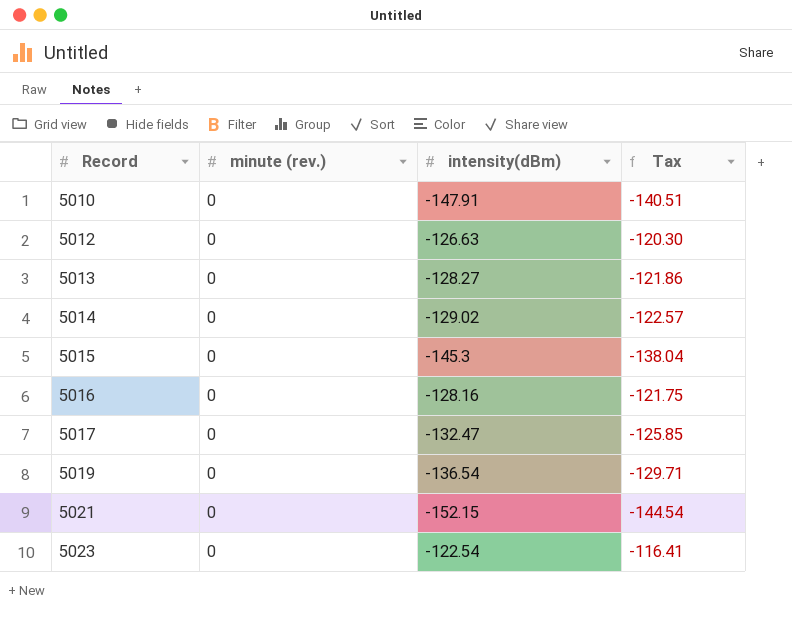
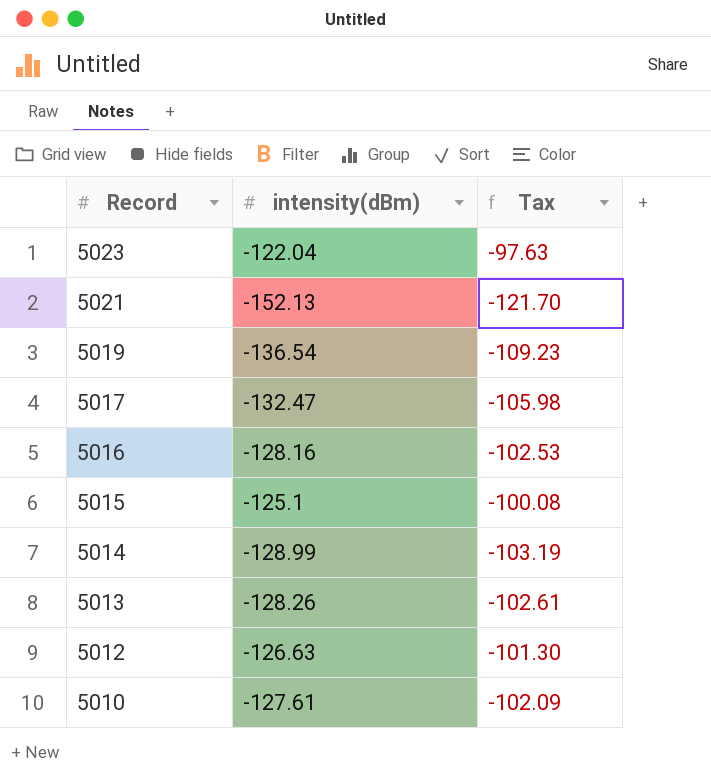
row order: Record ascending -> Record descending
column minute (rev.) | position: 2 -> none
column Tax | formula: [intensity(dBm)] * 0.95 -> [intensity(dBm)] * 0.8
5023 | intensity(dBm): -122.54 -> -122.04
5021 | intensity(dBm): -152.15 -> -152.13
5015 | intensity(dBm): -145.3 -> -125.1
5014 | intensity(dBm): -129.02 -> -128.99
5013 | intensity(dBm): -128.27 -> -128.26
5010 | intensity(dBm): -147.91 -> -127.61

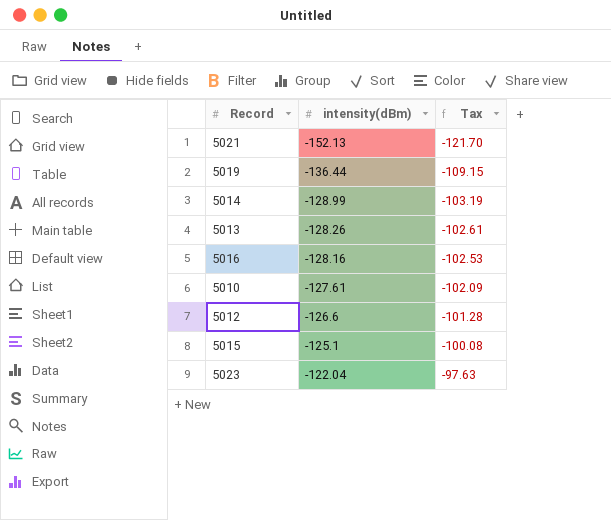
row order: Record descending -> intensity(dBm) ascending
row 5017: -132.47 | -105.98 -> none
5019 | intensity(dBm): -136.54 -> -136.44
5019 | Tax: -109.23 -> -109.15
5012 | intensity(dBm): -126.63 -> -126.6
5012 | Tax: -101.30 -> -101.28

